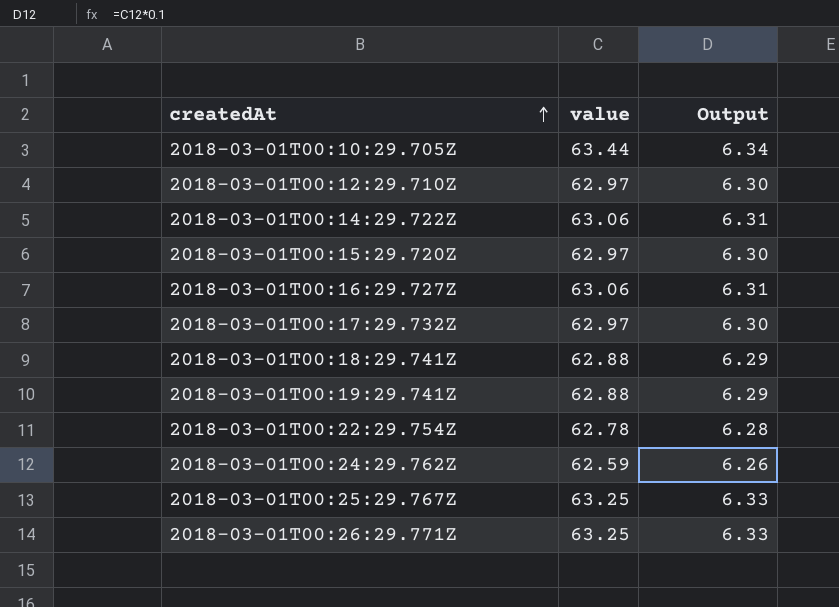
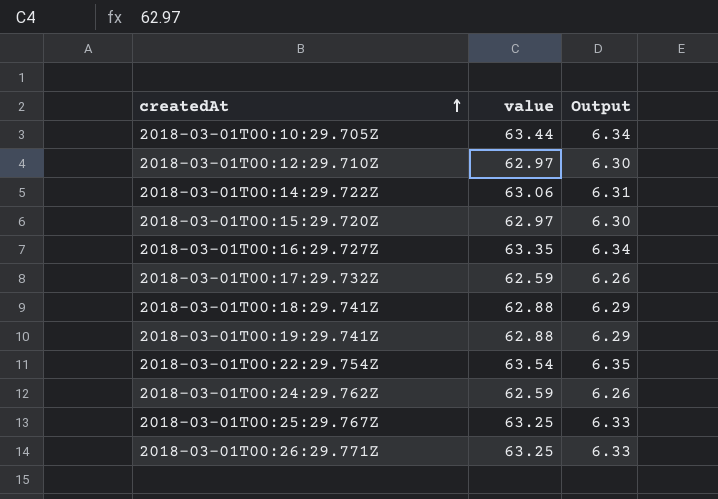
2018-03-01T00:16:29.727Z | value: 63.06 -> 63.35
2018-03-01T00:16:29.727Z | Output: 6.31 -> 6.34
2018-03-01T00:17:29.732Z | value: 62.97 -> 62.59
2018-03-01T00:17:29.732Z | Output: 6.30 -> 6.26
2018-03-01T00:22:29.754Z | value: 62.78 -> 63.54
2018-03-01T00:22:29.754Z | Output: 6.28 -> 6.35

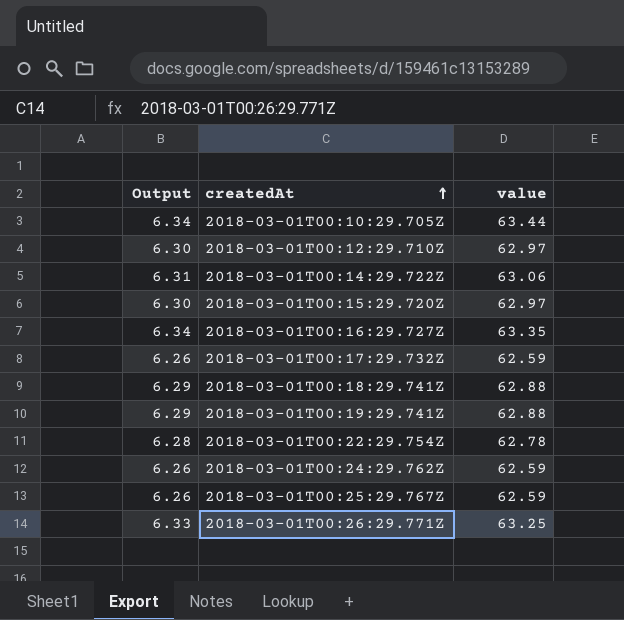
column Output | position: 3 -> 1
2018-03-01T00:22:29.754Z | Output: 6.35 -> 6.28
2018-03-01T00:22:29.754Z | value: 63.54 -> 62.78
2018-03-01T00:25:29.767Z | Output: 6.33 -> 6.26
2018-03-01T00:25:29.767Z | value: 63.25 -> 62.59

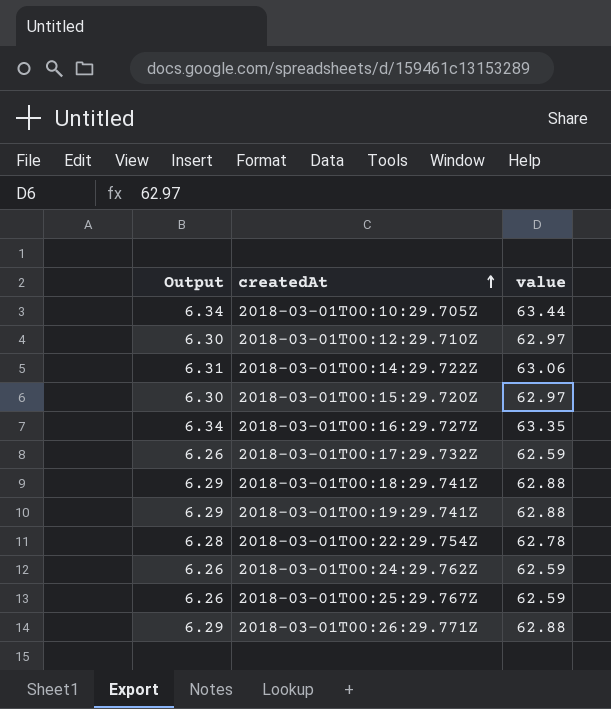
2018-03-01T00:26:29.771Z | Output: 6.33 -> 6.29
2018-03-01T00:26:29.771Z | value: 63.25 -> 62.88

